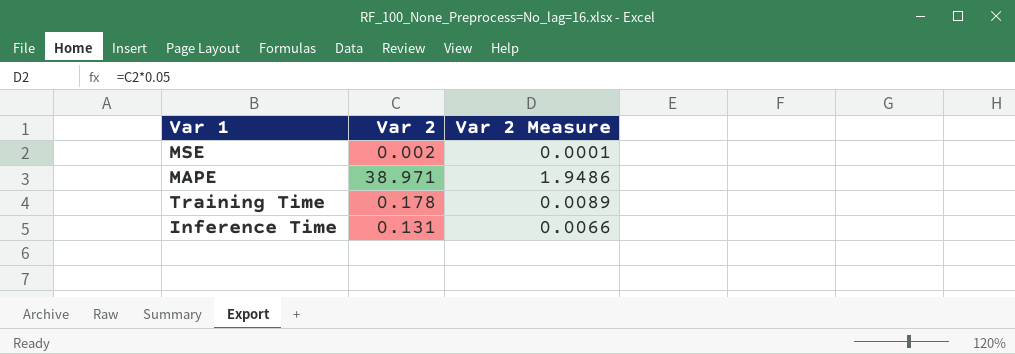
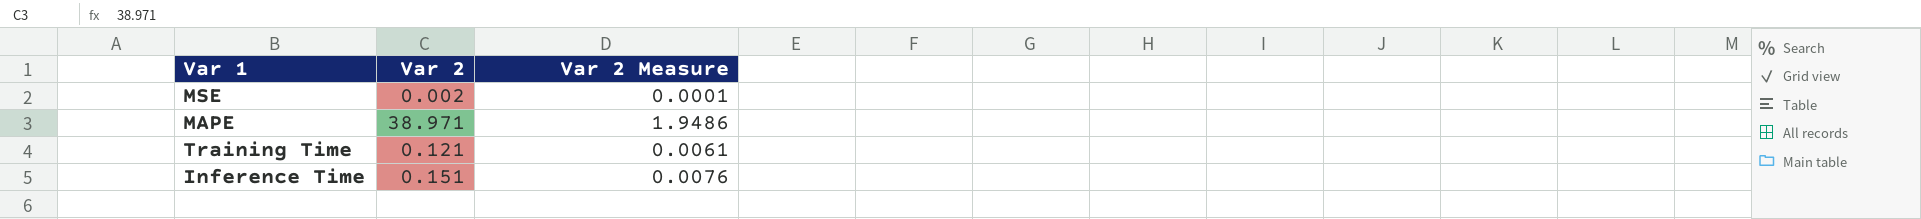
Training Time | Var 2: 0.178 -> 0.121
Training Time | Var 2 Measure: 0.0089 -> 0.0061
Inference Time | Var 2: 0.131 -> 0.151
Inference Time | Var 2 Measure: 0.0066 -> 0.0076

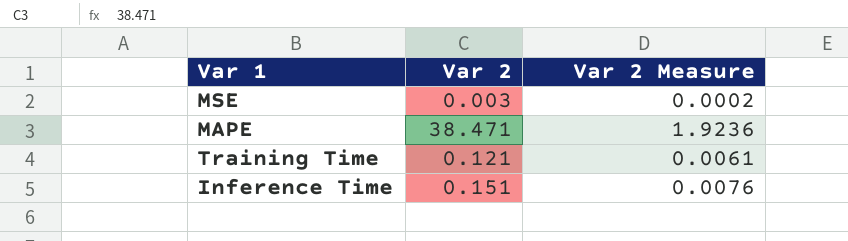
MSE | Var 2: 0.002 -> 0.003
MSE | Var 2 Measure: 0.0001 -> 0.0002
MAPE | Var 2: 38.971 -> 38.471
MAPE | Var 2 Measure: 1.9486 -> 1.9236

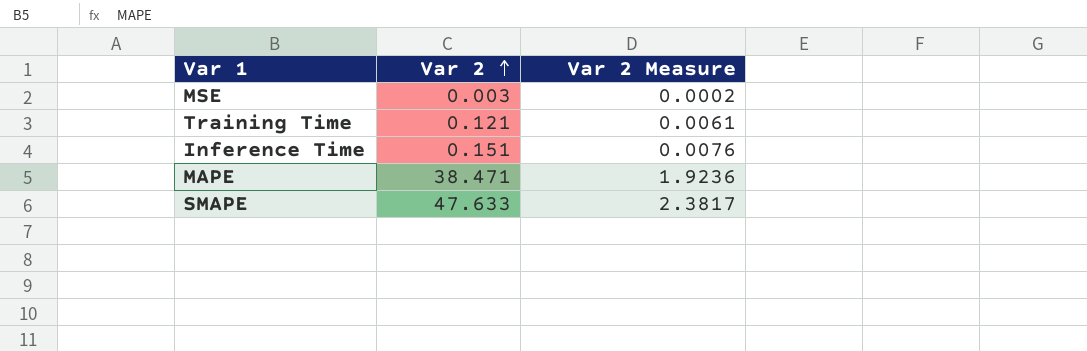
row order: none -> Var 2 ascending
row SMAPE: none -> 47.633 | 2.3817

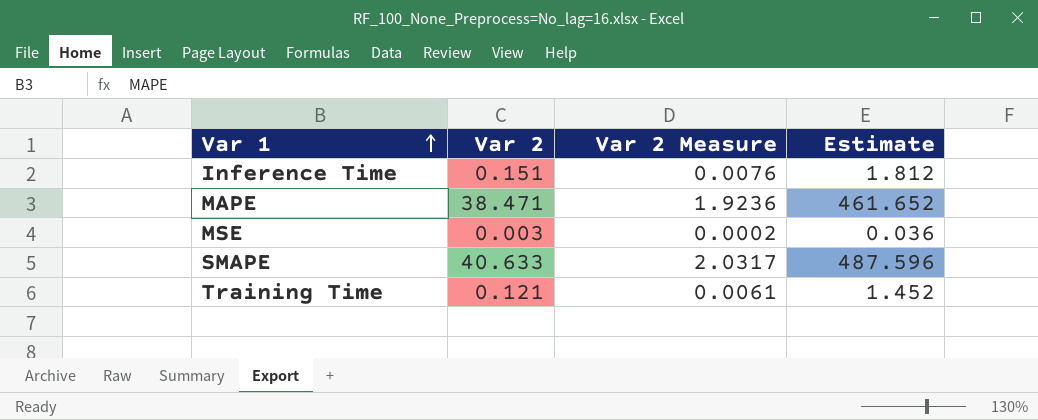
row order: Var 2 ascending -> Var 1 ascending
column Estimate | formula: none -> [Var 2] * 12
SMAPE | Var 2: 47.633 -> 40.633
SMAPE | Var 2 Measure: 2.3817 -> 2.0317

